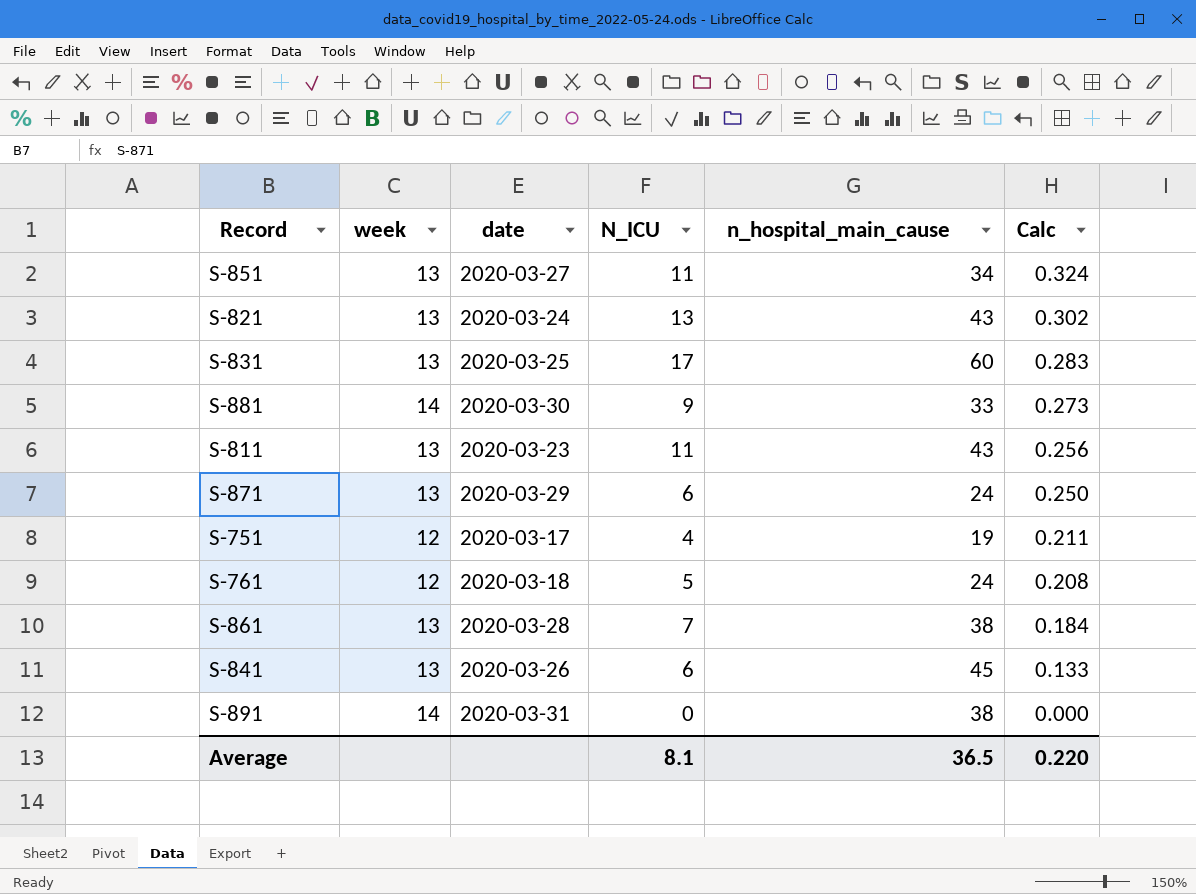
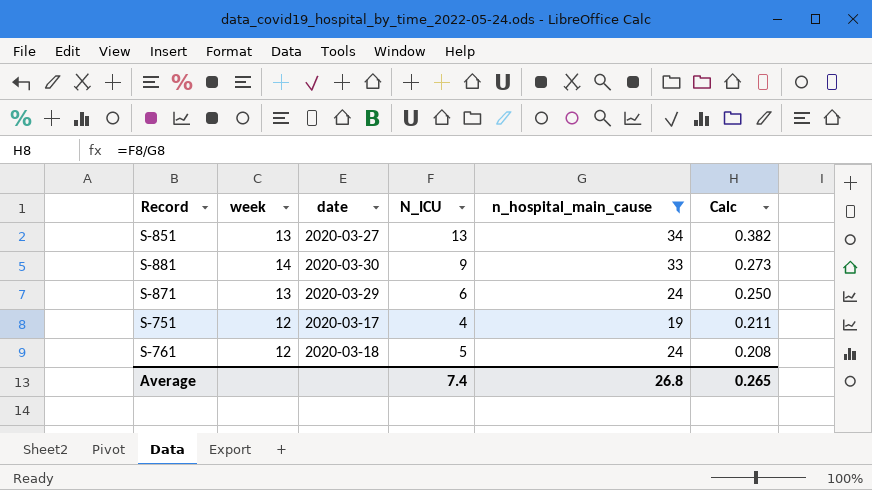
filter: none -> n_hospital_main_cause <= 34
S-851 | N_ICU: 11 -> 13
S-851 | Calc: 0.324 -> 0.382
Average | N_ICU: 8.1 -> 7.4
Average | n_hospital_main_cause: 36.5 -> 26.8
Average | Calc: 0.220 -> 0.265

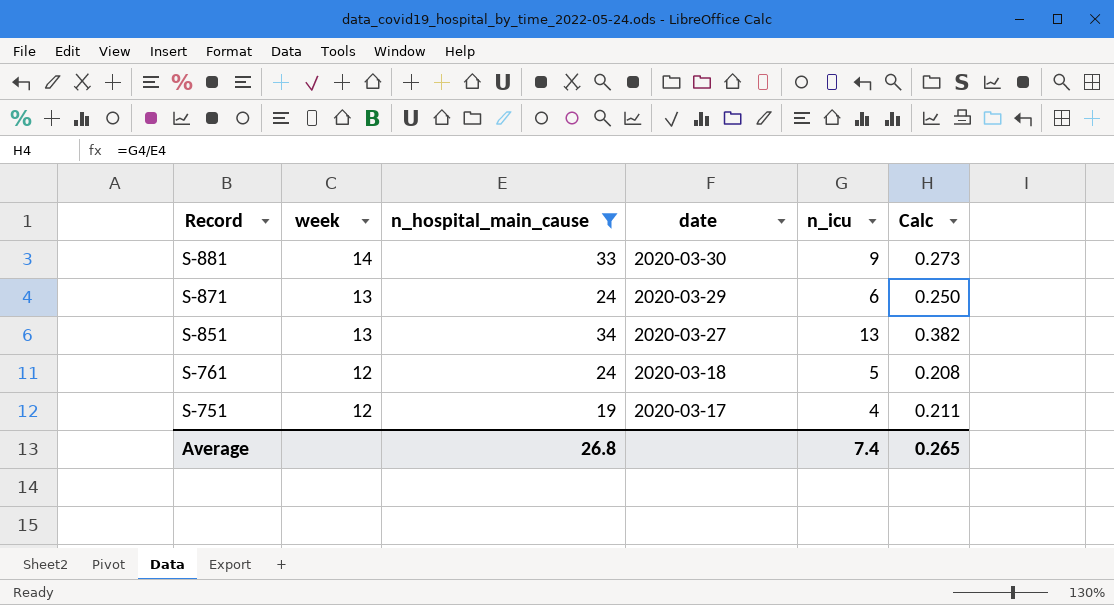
row order: Calc descending -> Record descending
column n_hospital_main_cause | position: 5 -> 3
column name: N_ICU -> n_icu

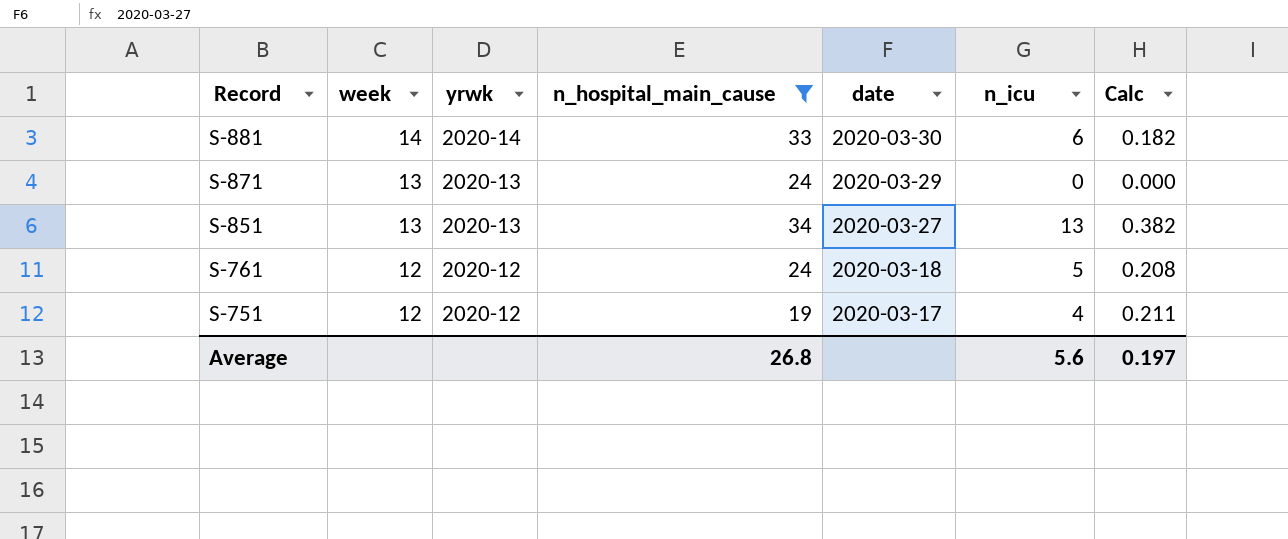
column yrwk | position: none -> 3
S-881 | n_icu: 9 -> 6
S-881 | Calc: 0.273 -> 0.182
S-871 | n_icu: 6 -> 0
S-871 | Calc: 0.250 -> 0.000
Average | n_icu: 7.4 -> 5.6
Average | Calc: 0.265 -> 0.197

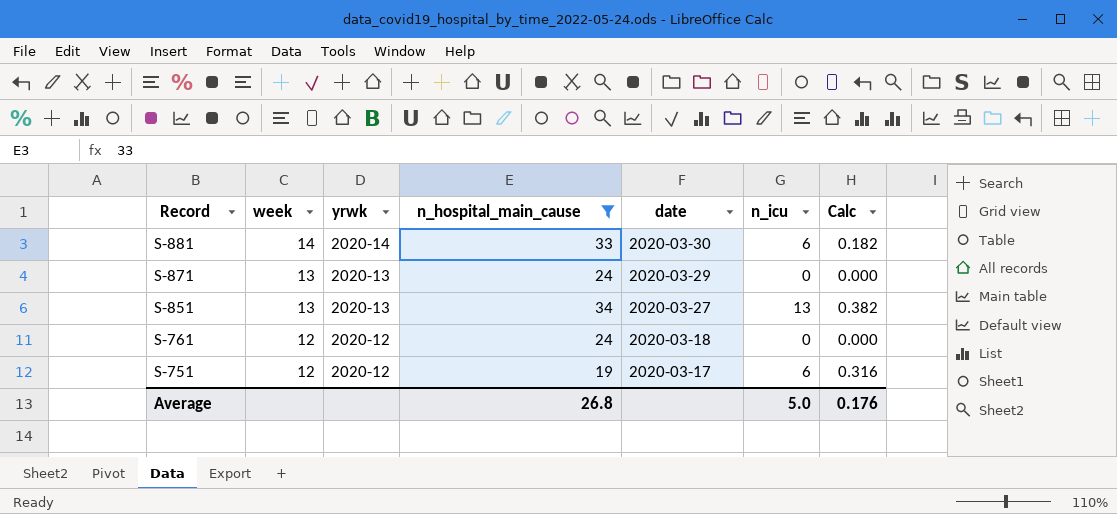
S-761 | n_icu: 5 -> 0
S-761 | Calc: 0.208 -> 0.000
S-751 | n_icu: 4 -> 6
S-751 | Calc: 0.211 -> 0.316
Average | n_icu: 5.6 -> 5.0
Average | Calc: 0.197 -> 0.176

